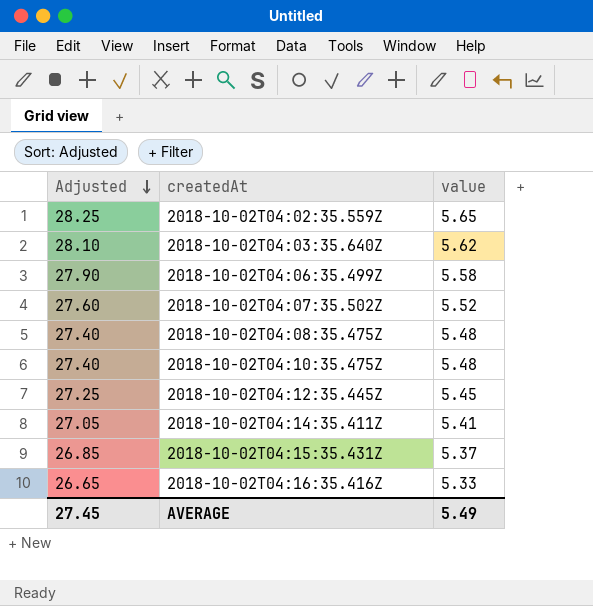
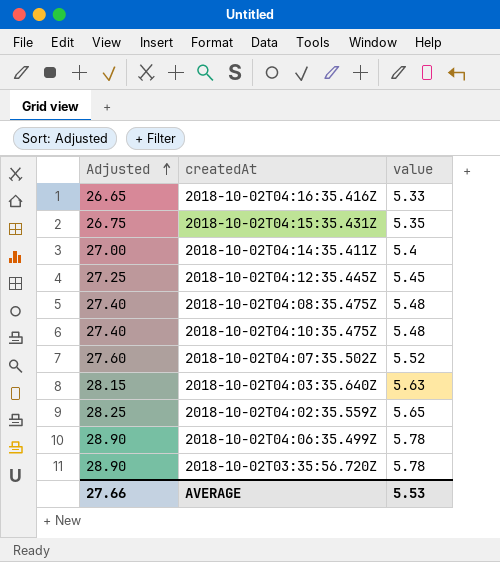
row order: Adjusted descending -> Adjusted ascending
2018-10-02T04:15:35.431Z | Adjusted: 26.85 -> 26.75
2018-10-02T04:15:35.431Z | value: 5.37 -> 5.35
2018-10-02T04:14:35.411Z | Adjusted: 27.05 -> 27.00
2018-10-02T04:14:35.411Z | value: 5.41 -> 5.4
2018-10-02T04:03:35.640Z | Adjusted: 28.10 -> 28.15
2018-10-02T04:03:35.640Z | value: 5.62 -> 5.63
2018-10-02T04:06:35.499Z | Adjusted: 27.90 -> 28.90
2018-10-02T04:06:35.499Z | value: 5.58 -> 5.78
row 2018-10-02T03:35:56.720Z: none -> 28.90 | 5.78
AVERAGE | Adjusted: 27.45 -> 27.66
AVERAGE | value: 5.49 -> 5.53

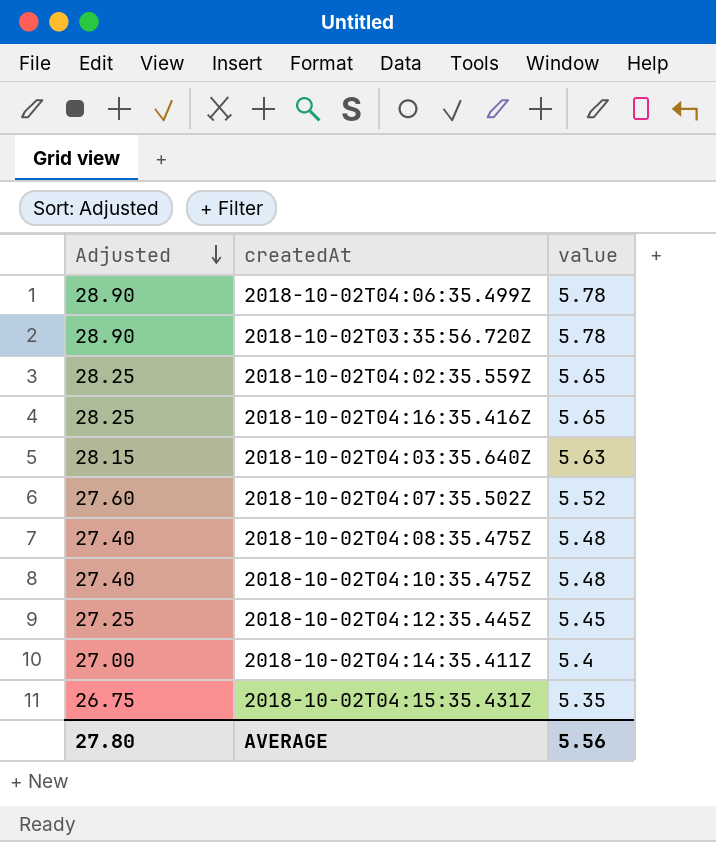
row order: Adjusted ascending -> Adjusted descending
2018-10-02T04:16:35.416Z | Adjusted: 26.65 -> 28.25
2018-10-02T04:16:35.416Z | value: 5.33 -> 5.65
AVERAGE | Adjusted: 27.66 -> 27.80
AVERAGE | value: 5.53 -> 5.56

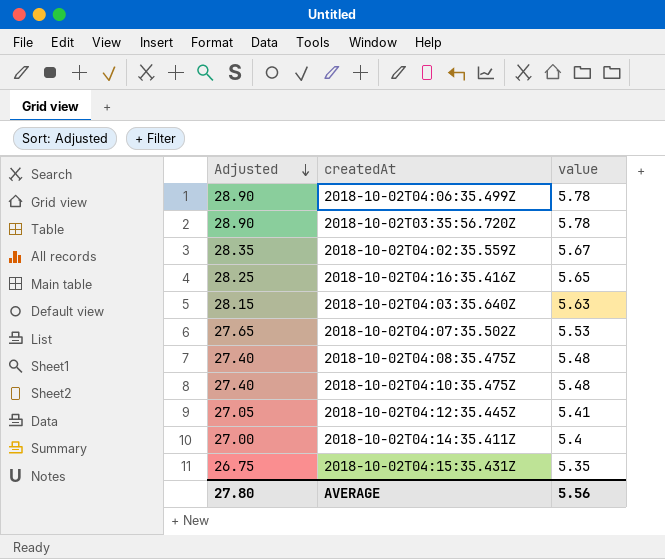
2018-10-02T04:02:35.559Z | Adjusted: 28.25 -> 28.35
2018-10-02T04:02:35.559Z | value: 5.65 -> 5.67
2018-10-02T04:07:35.502Z | Adjusted: 27.60 -> 27.65
2018-10-02T04:07:35.502Z | value: 5.52 -> 5.53
2018-10-02T04:12:35.445Z | Adjusted: 27.25 -> 27.05
2018-10-02T04:12:35.445Z | value: 5.45 -> 5.41

